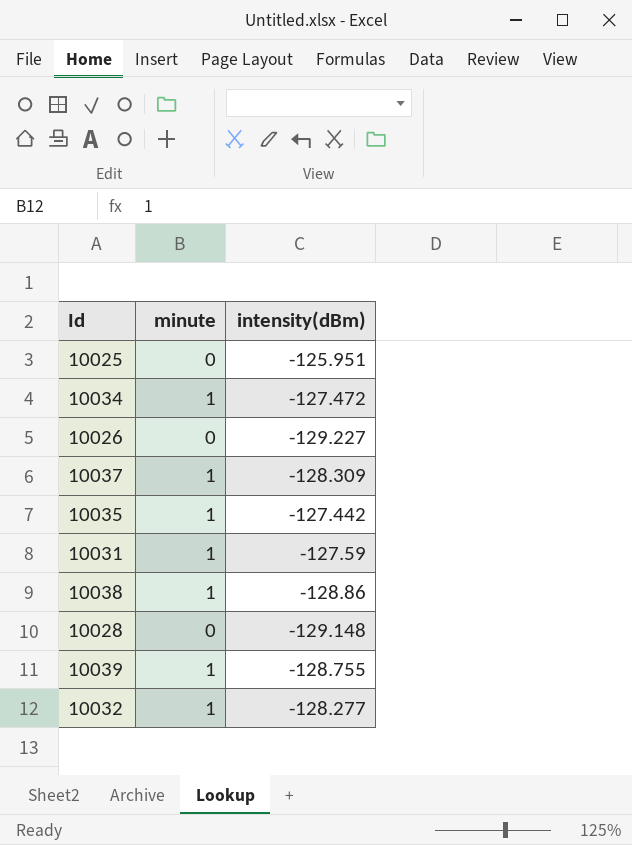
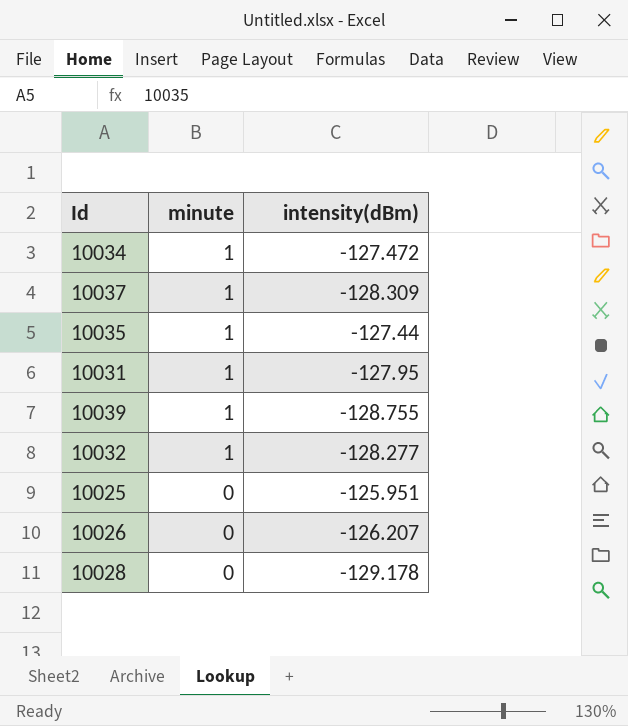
row order: none -> minute descending
row 10038: 1 | -128.86 -> none
10035 | intensity(dBm): -127.442 -> -127.44
10031 | intensity(dBm): -127.59 -> -127.95
10026 | intensity(dBm): -129.227 -> -126.207
10028 | intensity(dBm): -129.148 -> -129.178

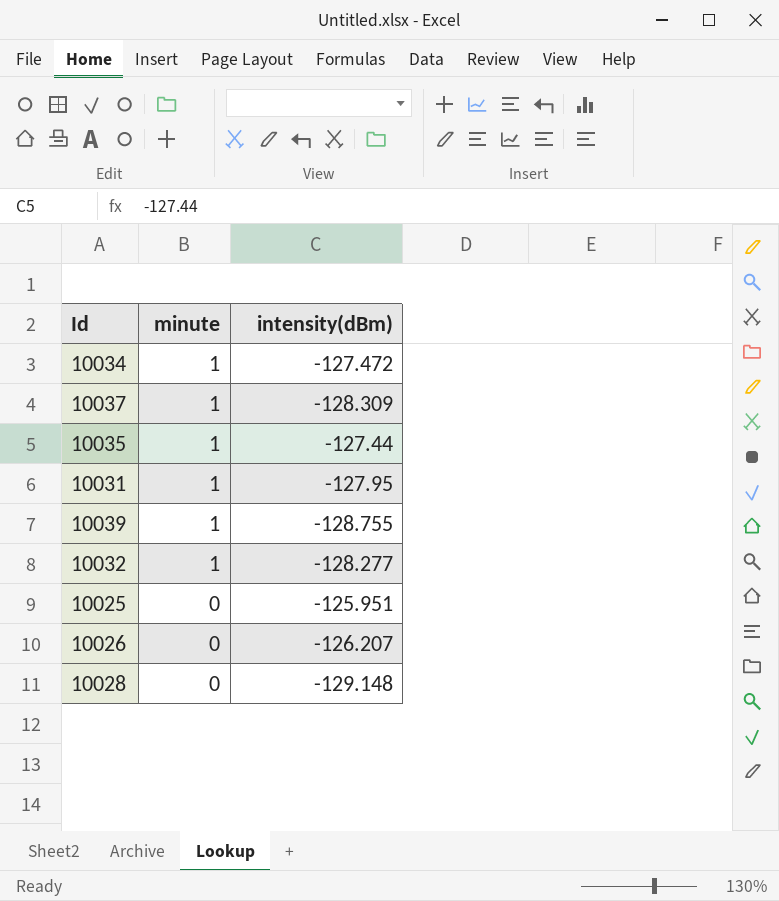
10028 | intensity(dBm): -129.178 -> -129.148

